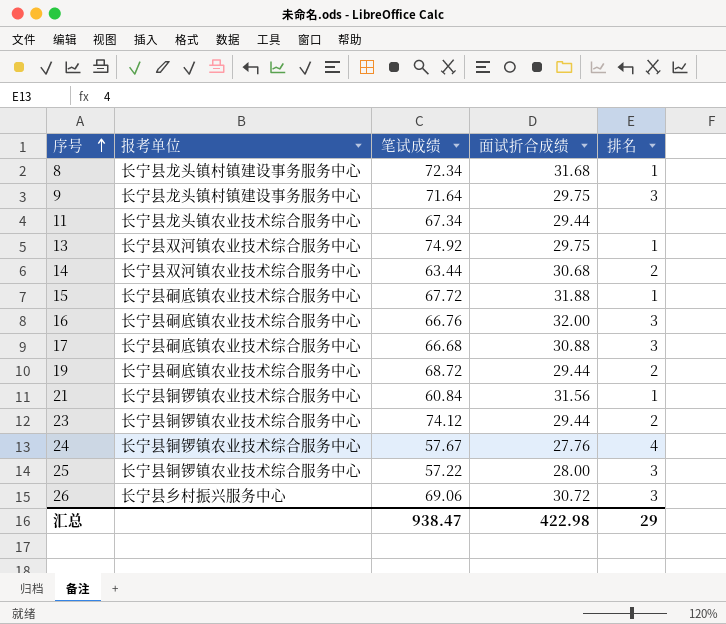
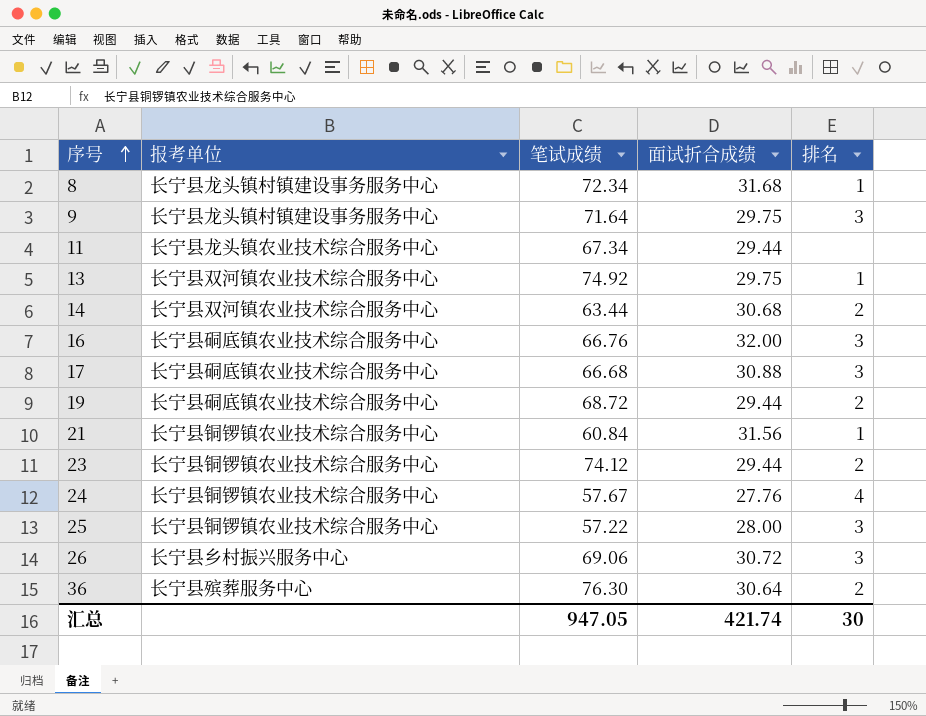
row 15: 长宁县硐底镇农业技术综合服务中心 | 67.72 | 31.88 | 1 -> none
row 36: none -> 长宁县殡葬服务中心 | 76.30 | 30.64 | 2
汇总 | 笔试成绩: 938.47 -> 947.05
汇总 | 面试折合成绩: 422.98 -> 421.74
汇总 | 排名: 29 -> 30

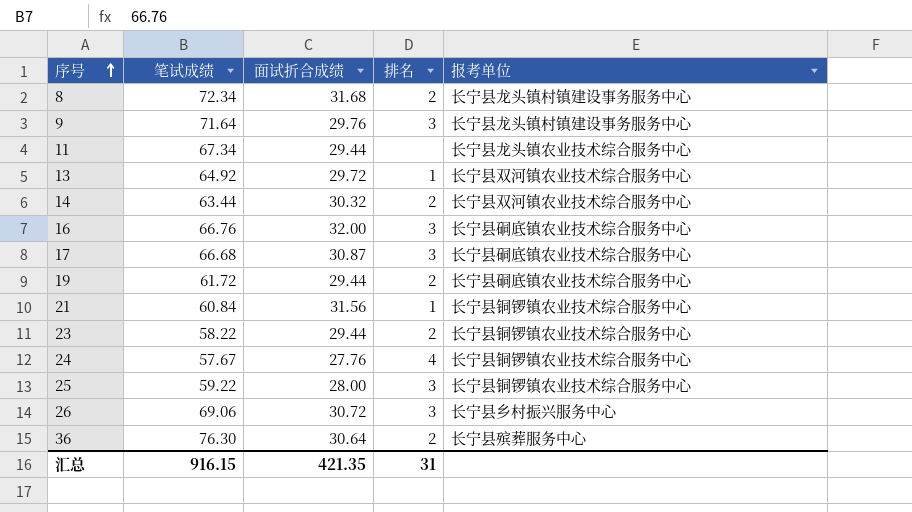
column 报考单位 | position: 2 -> 5
8 | 排名: 1 -> 2
9 | 面试折合成绩: 29.75 -> 29.76
13 | 笔试成绩: 74.92 -> 64.92
13 | 面试折合成绩: 29.75 -> 29.72
14 | 面试折合成绩: 30.68 -> 30.32
17 | 面试折合成绩: 30.88 -> 30.87
19 | 笔试成绩: 68.72 -> 61.72
23 | 笔试成绩: 74.12 -> 58.22
25 | 笔试成绩: 57.22 -> 59.22
汇总 | 笔试成绩: 947.05 -> 916.15
汇总 | 面试折合成绩: 421.74 -> 421.35
汇总 | 排名: 30 -> 31

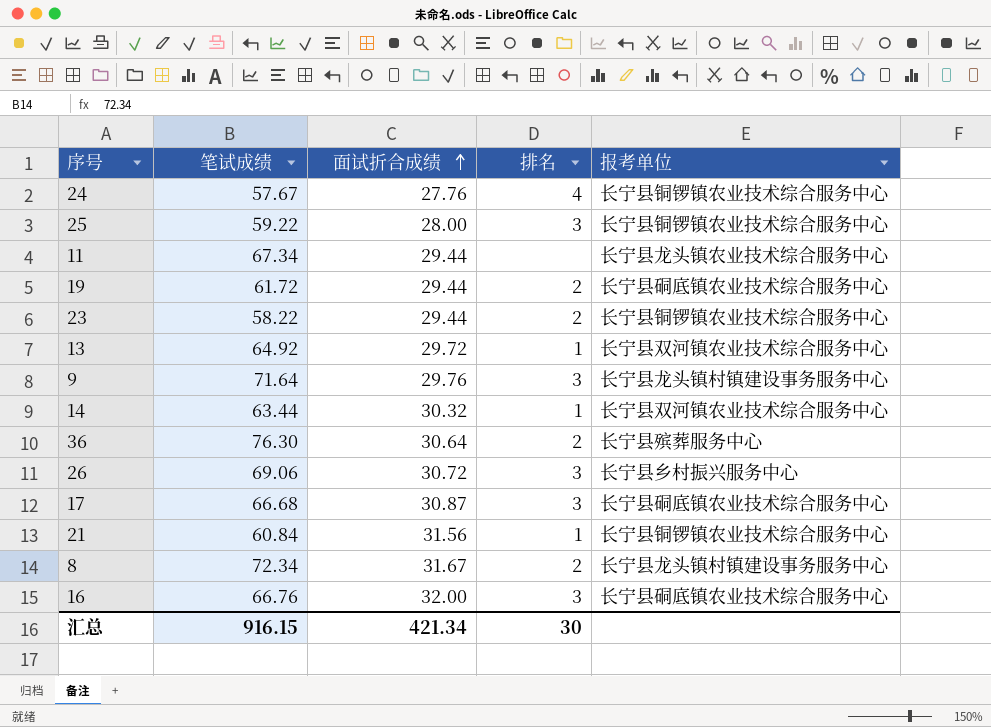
row order: 序号 ascending -> 面试折合成绩 ascending
14 | 排名: 2 -> 1
8 | 面试折合成绩: 31.68 -> 31.67
汇总 | 面试折合成绩: 421.35 -> 421.34
汇总 | 排名: 31 -> 30

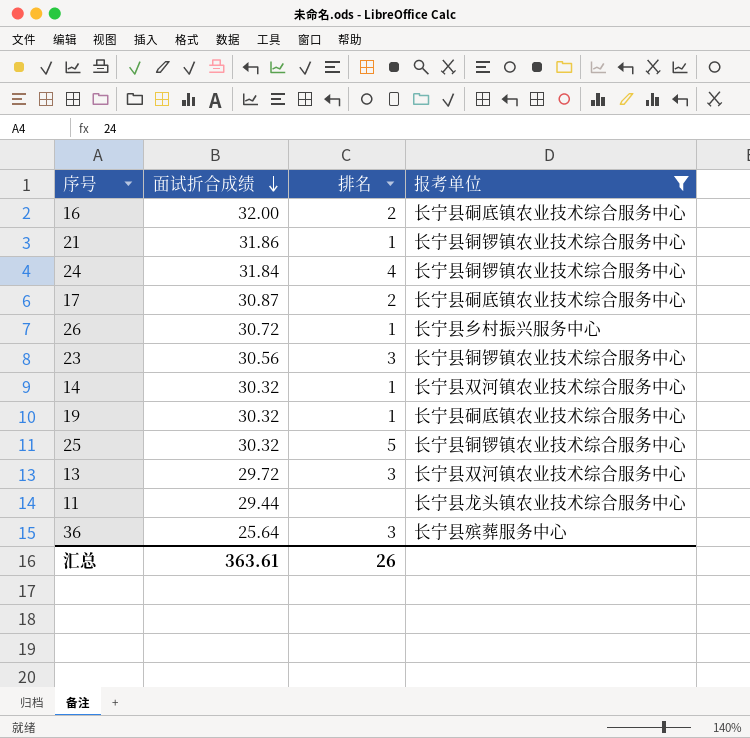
filter: none -> 报考单位 != 长宁县龙头镇村镇建设事务服务中心
row order: 面试折合成绩 ascending -> 面试折合成绩 descending
column 笔试成绩 | position: 2 -> none
16 | 排名: 3 -> 2
21 | 面试折合成绩: 31.56 -> 31.86
24 | 面试折合成绩: 27.76 -> 31.84
17 | 排名: 3 -> 2
26 | 排名: 3 -> 1
23 | 面试折合成绩: 29.44 -> 30.56
23 | 排名: 2 -> 3
19 | 面试折合成绩: 29.44 -> 30.32
19 | 排名: 2 -> 1
25 | 面试折合成绩: 28.00 -> 30.32
25 | 排名: 3 -> 5
13 | 排名: 1 -> 3
36 | 面试折合成绩: 30.64 -> 25.64
36 | 排名: 2 -> 3
汇总 | 面试折合成绩: 421.34 -> 363.61
汇总 | 排名: 30 -> 26

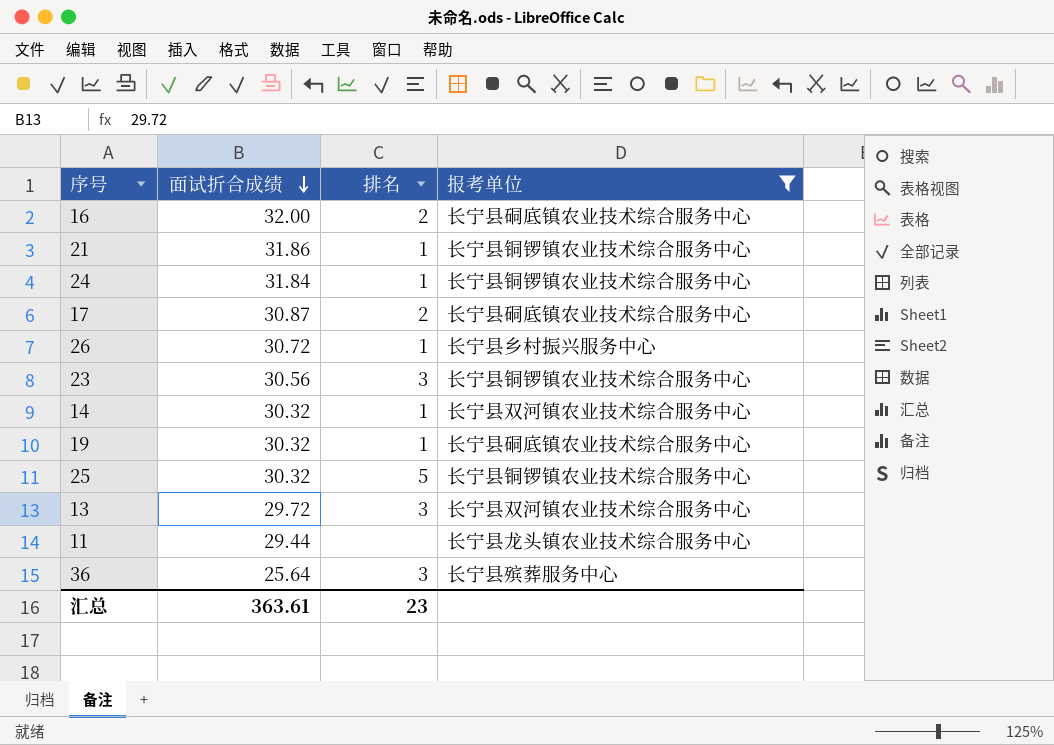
24 | 排名: 4 -> 1
汇总 | 排名: 26 -> 23

